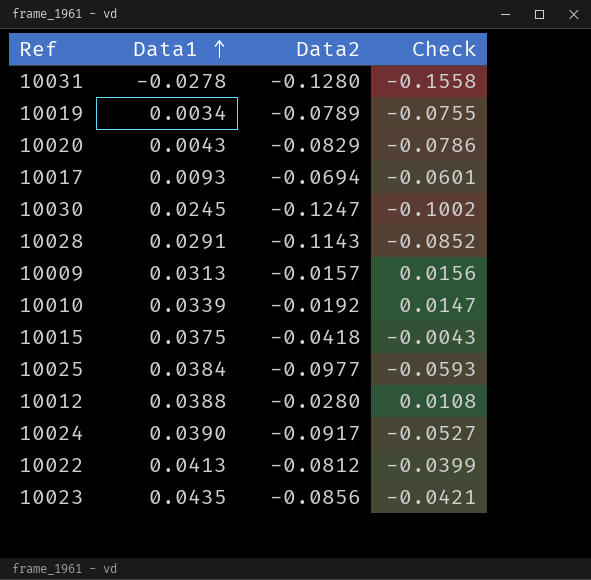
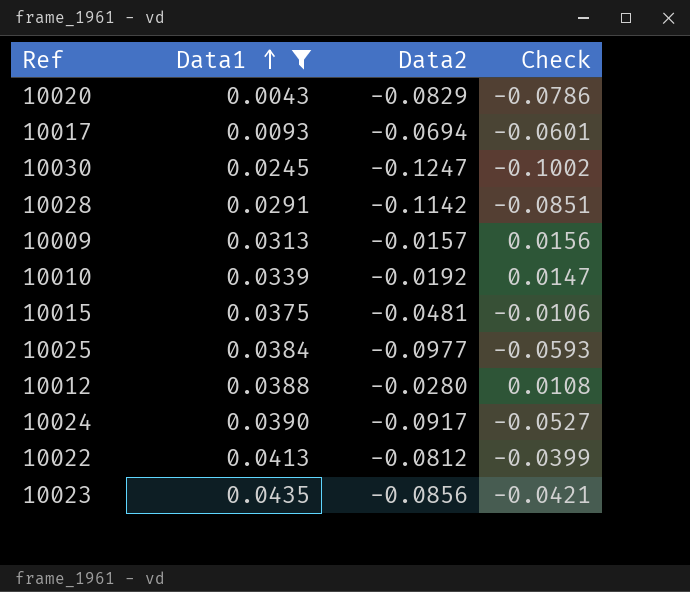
filter: none -> Data1 >= 0.0043
10028 | Data2: -0.1143 -> -0.1142
10028 | Check: -0.0852 -> -0.0851
10015 | Data2: -0.0418 -> -0.0481
10015 | Check: -0.0043 -> -0.0106

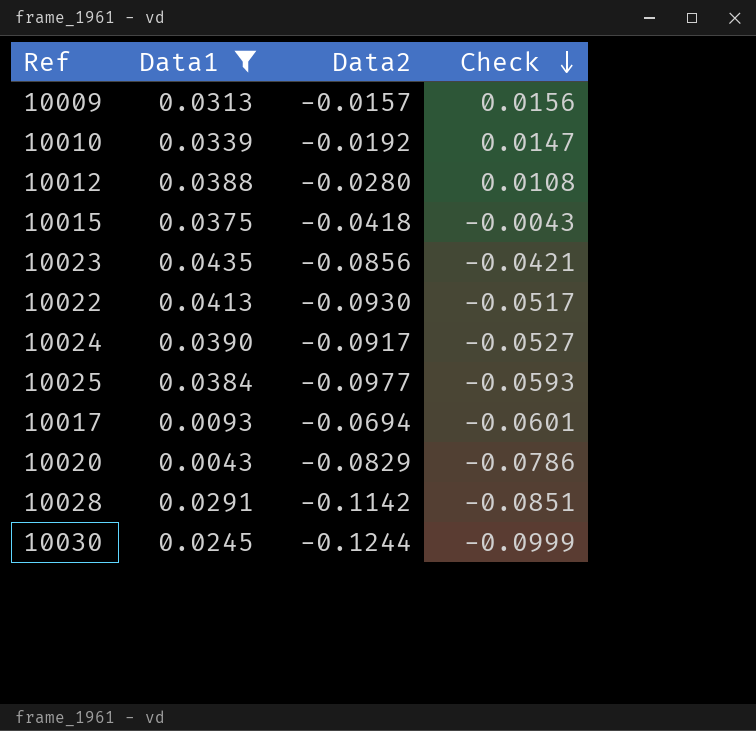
row order: Data1 ascending -> Check descending
10015 | Data2: -0.0481 -> -0.0418
10015 | Check: -0.0106 -> -0.0043
10022 | Data2: -0.0812 -> -0.0930
10022 | Check: -0.0399 -> -0.0517
10030 | Data2: -0.1247 -> -0.1244
10030 | Check: -0.1002 -> -0.0999

